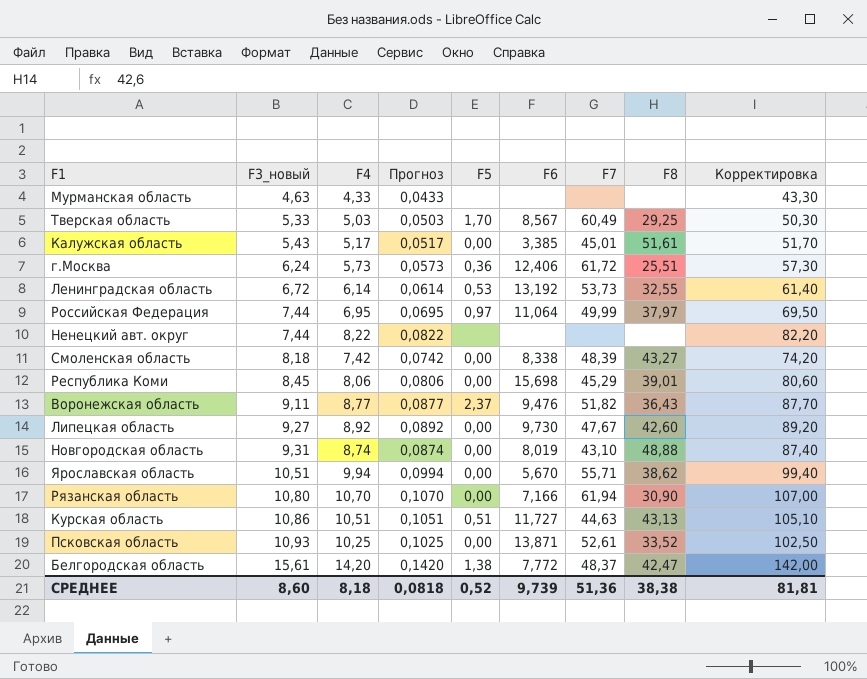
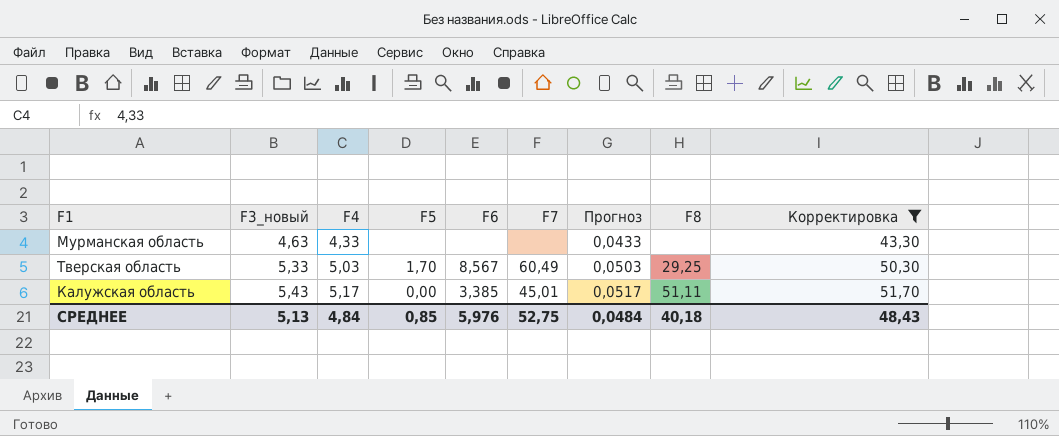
filter: none -> Корректировка <= 51,70
column Прогноз | position: 4 -> 7
Калужская область | F8: 51,61 -> 51,11
СРЕДНЕЕ | F3_новый: 8,60 -> 5,13
СРЕДНЕЕ | F4: 8,18 -> 4,84
СРЕДНЕЕ | F5: 0,52 -> 0,85
СРЕДНЕЕ | F6: 9,739 -> 5,976
СРЕДНЕЕ | F7: 51,36 -> 52,75
СРЕДНЕЕ | Прогноз: 0,0818 -> 0,0484
СРЕДНЕЕ | F8: 38,38 -> 40,18
СРЕДНЕЕ | Корректировка: 81,81 -> 48,43

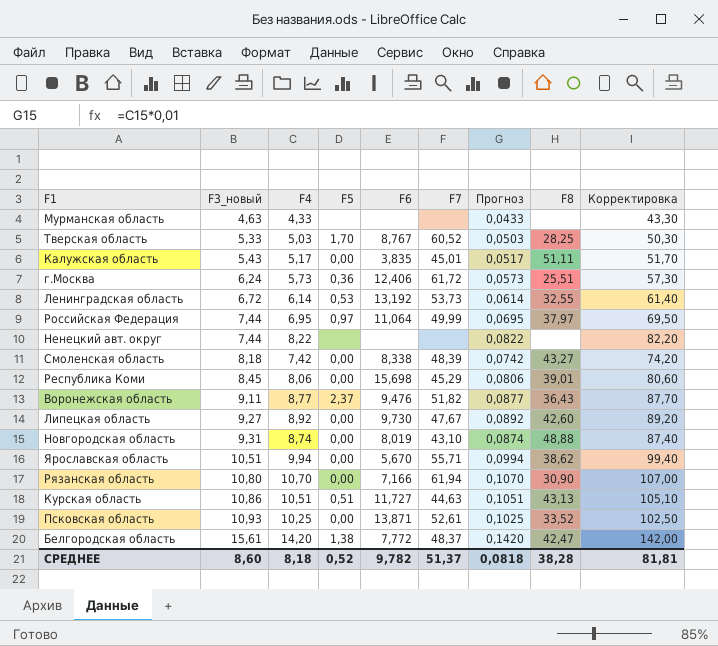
filter: Корректировка <= 51,70 -> none
Тверская область | F6: 8,567 -> 8,767
Тверская область | F7: 60,49 -> 60,52
Тверская область | F8: 29,25 -> 28,25
Калужская область | F6: 3,385 -> 3,835
СРЕДНЕЕ | F3_новый: 5,13 -> 8,60
СРЕДНЕЕ | F4: 4,84 -> 8,18
СРЕДНЕЕ | F5: 0,85 -> 0,52
СРЕДНЕЕ | F6: 5,976 -> 9,782
СРЕДНЕЕ | F7: 52,75 -> 51,37
СРЕДНЕЕ | Прогноз: 0,0484 -> 0,0818
СРЕДНЕЕ | F8: 40,18 -> 38,28
СРЕДНЕЕ | Корректировка: 48,43 -> 81,81

